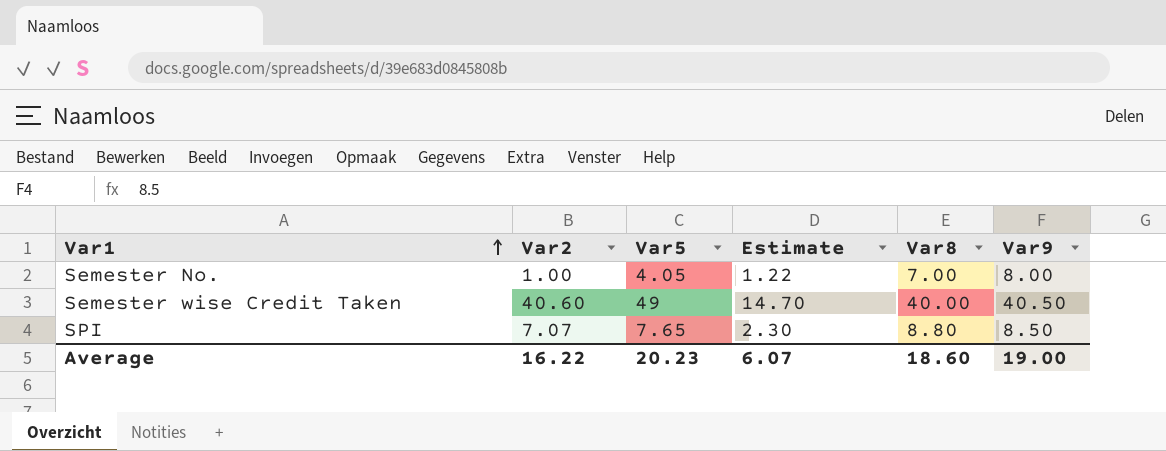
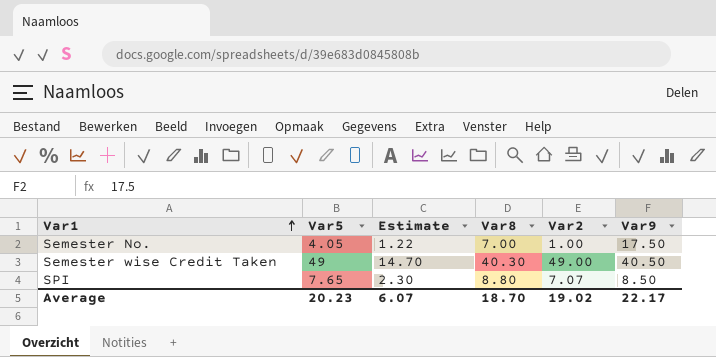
column Var2 | position: 2 -> 5
Semester No. | Var9: 8.00 -> 17.50
Semester wise Credit Taken | Var8: 40.00 -> 40.30
Semester wise Credit Taken | Var2: 40.60 -> 49.00
Average | Var8: 18.60 -> 18.70
Average | Var2: 16.22 -> 19.02
Average | Var9: 19.00 -> 22.17

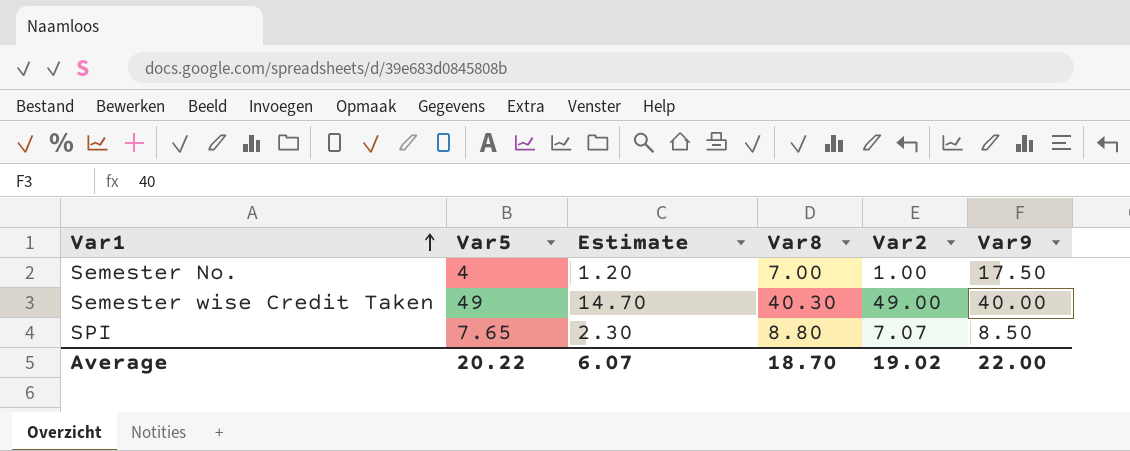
Semester No. | Var5: 4.05 -> 4
Semester No. | Estimate: 1.22 -> 1.20
Semester wise Credit Taken | Var9: 40.50 -> 40.00
Average | Var5: 20.23 -> 20.22
Average | Var9: 22.17 -> 22.00

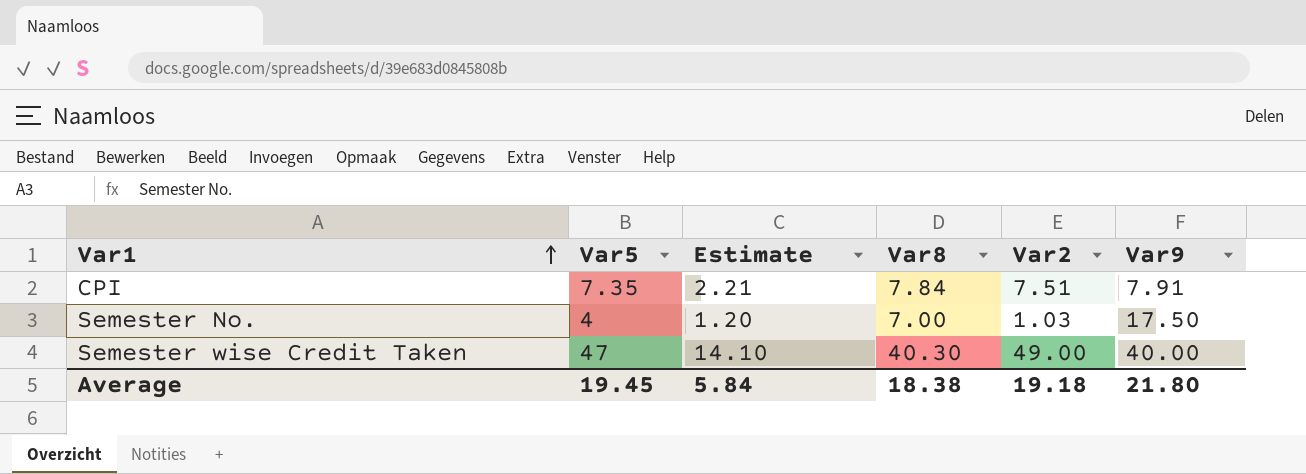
row SPI: 7.65 | 2.30 | 8.80 | 7.07 | 8.50 -> none
row CPI: none -> 7.35 | 2.21 | 7.84 | 7.51 | 7.91
Semester No. | Var2: 1.00 -> 1.03
Semester wise Credit Taken | Var5: 49 -> 47
Semester wise Credit Taken | Estimate: 14.70 -> 14.10
Average | Var5: 20.22 -> 19.45
Average | Estimate: 6.07 -> 5.84
Average | Var8: 18.70 -> 18.38
Average | Var2: 19.02 -> 19.18
Average | Var9: 22.00 -> 21.80

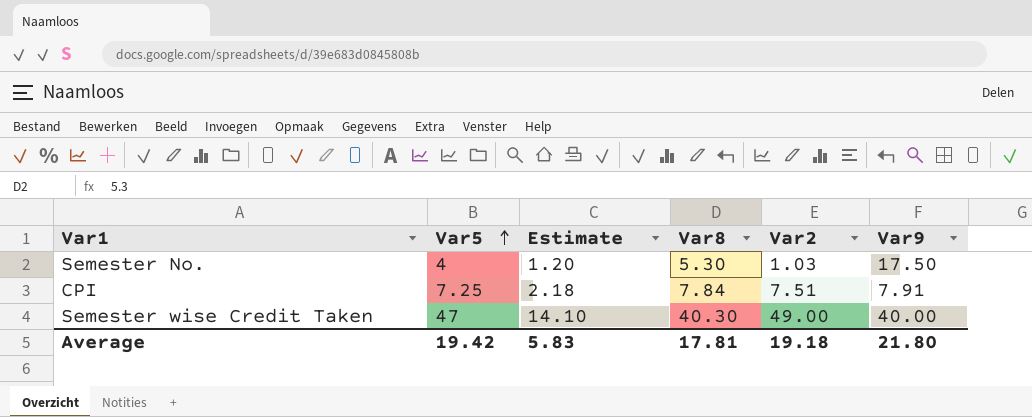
row order: Var1 ascending -> Var5 ascending
Semester No. | Var8: 7.00 -> 5.30
CPI | Var5: 7.35 -> 7.25
CPI | Estimate: 2.21 -> 2.18
Average | Var5: 19.45 -> 19.42
Average | Estimate: 5.84 -> 5.83
Average | Var8: 18.38 -> 17.81

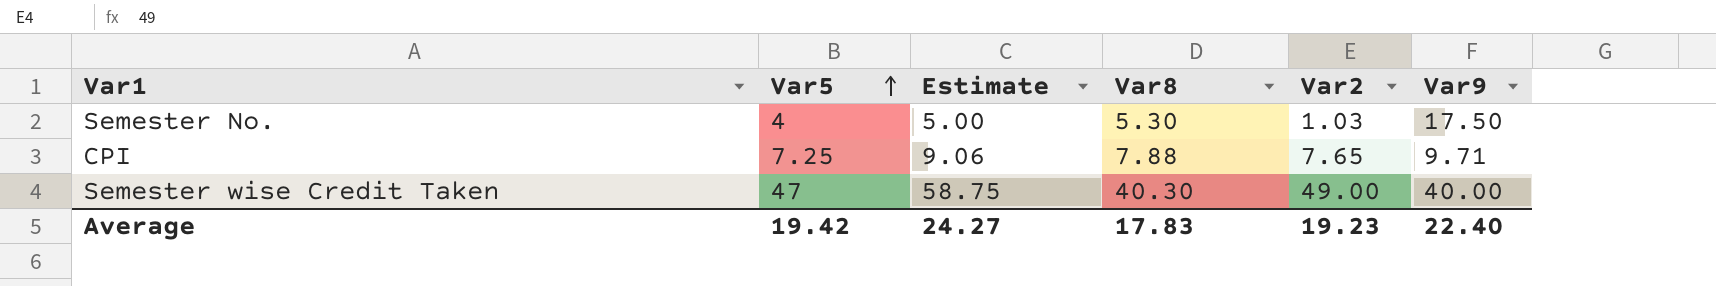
column Estimate | formula: [Var5] * 0.3 -> [Var5] * 1.25
CPI | Var8: 7.84 -> 7.88
CPI | Var2: 7.51 -> 7.65
CPI | Var9: 7.91 -> 9.71
Average | Estimate: 5.83 -> 24.27
Average | Var8: 17.81 -> 17.83
Average | Var2: 19.18 -> 19.23
Average | Var9: 21.80 -> 22.40

